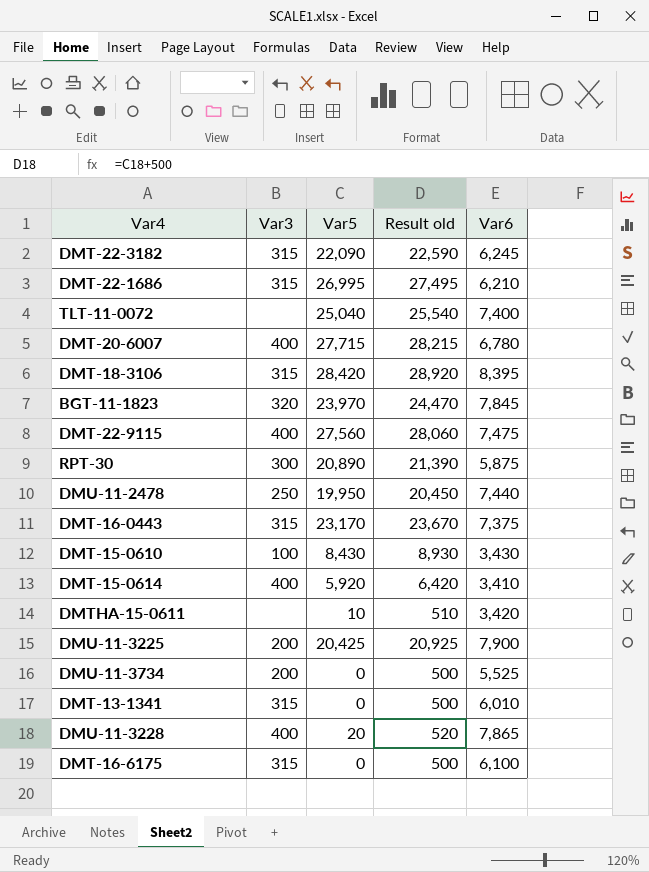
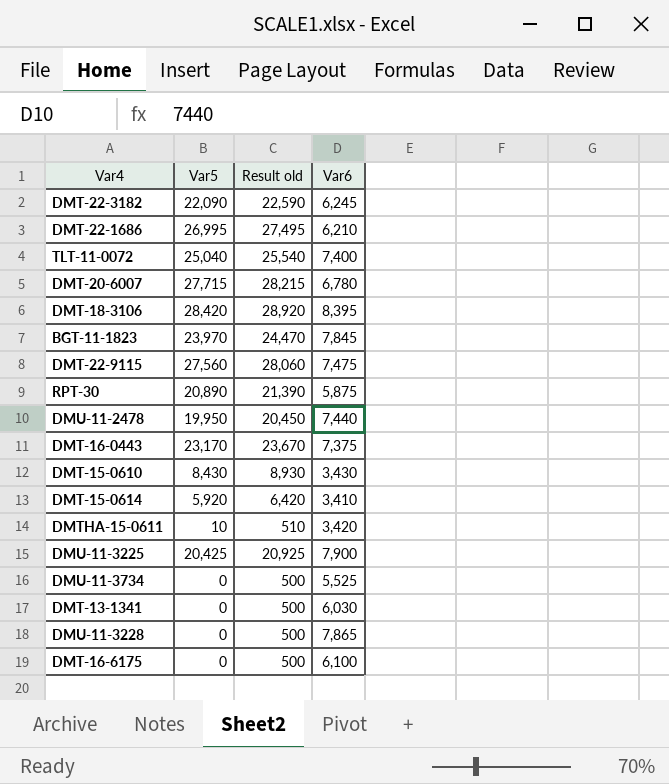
column Var3 | position: 2 -> none
DMT-13-1341 | Var6: 6,010 -> 6,030
DMU-11-3228 | Var5: 20 -> 0
DMU-11-3228 | Result old: 520 -> 500

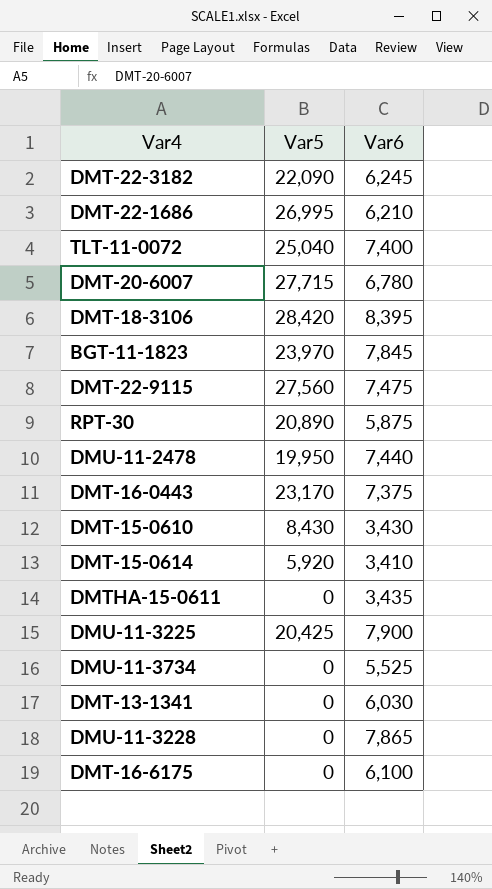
column Result old | formula: [Var5] + 500 -> none
DMTHA-15-0611 | Var5: 10 -> 0
DMTHA-15-0611 | Var6: 3,420 -> 3,435

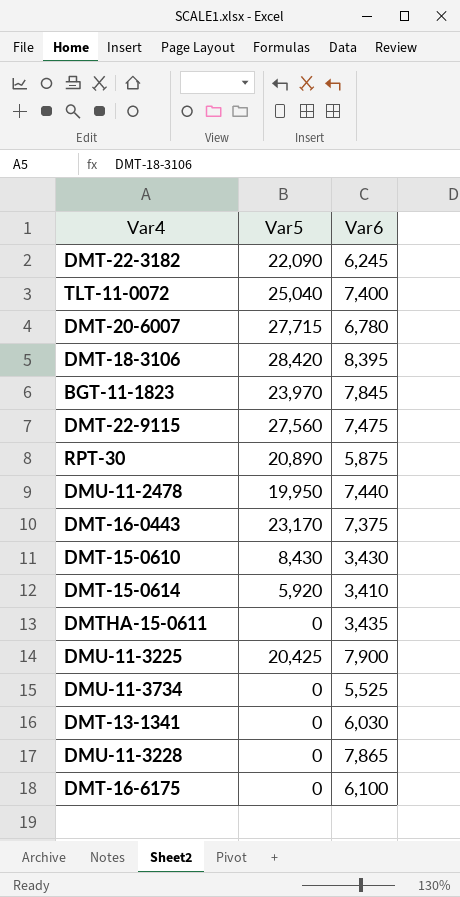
row DMT-22-1686: 26,995 | 6,210 -> none

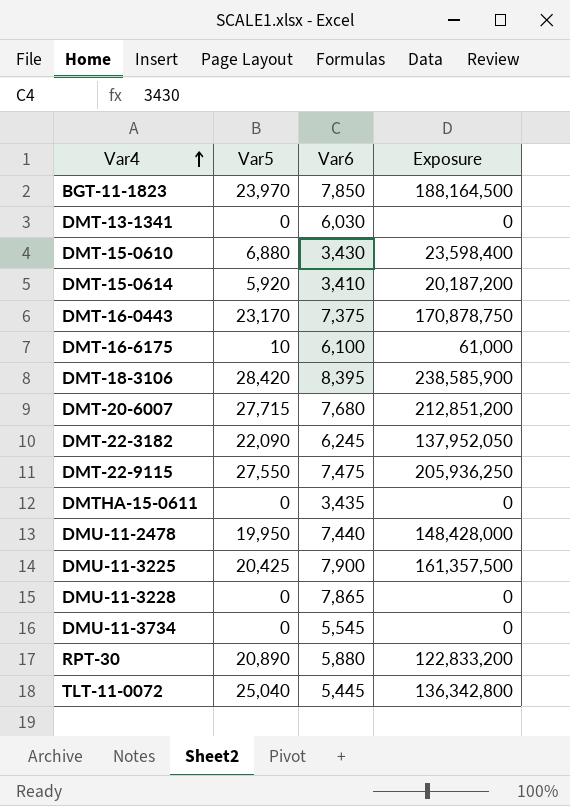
row order: none -> Var4 ascending
column Exposure | formula: none -> [Var5] * [Var6]
BGT-11-1823 | Var6: 7,845 -> 7,850
DMT-15-0610 | Var5: 8,430 -> 6,880
DMT-16-6175 | Var5: 0 -> 10
DMT-20-6007 | Var6: 6,780 -> 7,680
DMT-22-9115 | Var5: 27,560 -> 27,550
DMU-11-3734 | Var6: 5,525 -> 5,545
RPT-30 | Var6: 5,875 -> 5,880
TLT-11-0072 | Var6: 7,400 -> 5,445

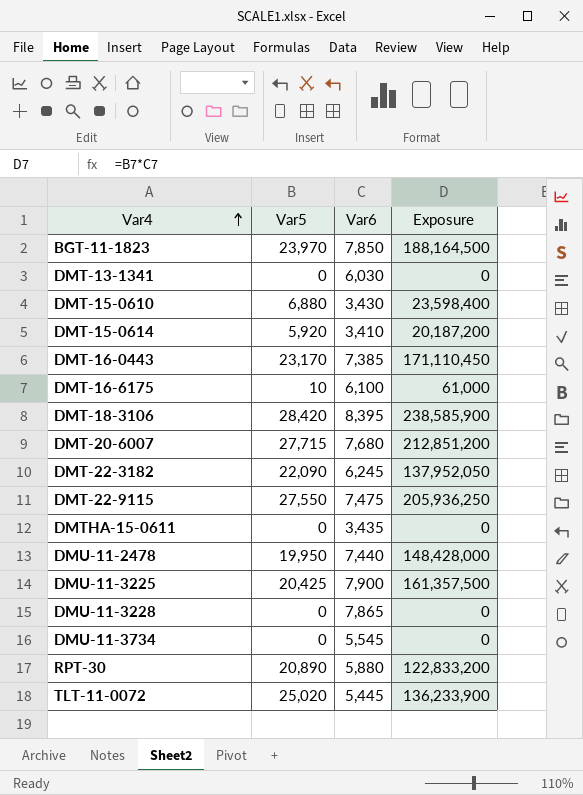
DMT-16-0443 | Var6: 7,375 -> 7,385
DMT-16-0443 | Exposure: 170,878,750 -> 171,110,450
TLT-11-0072 | Var5: 25,040 -> 25,020
TLT-11-0072 | Exposure: 136,342,800 -> 136,233,900

